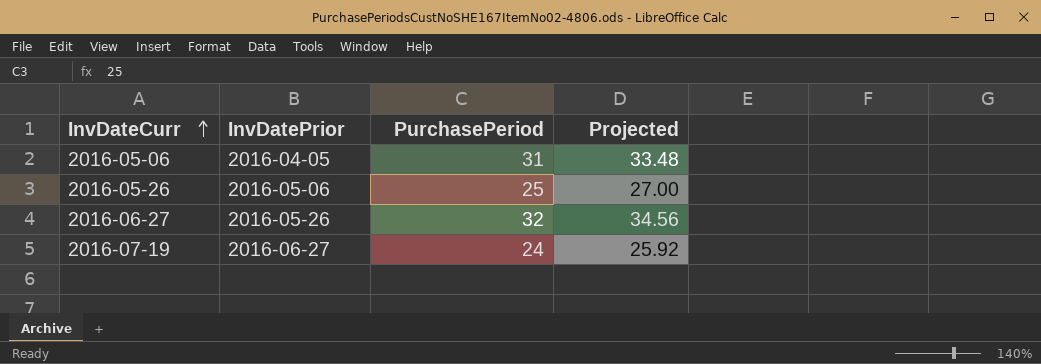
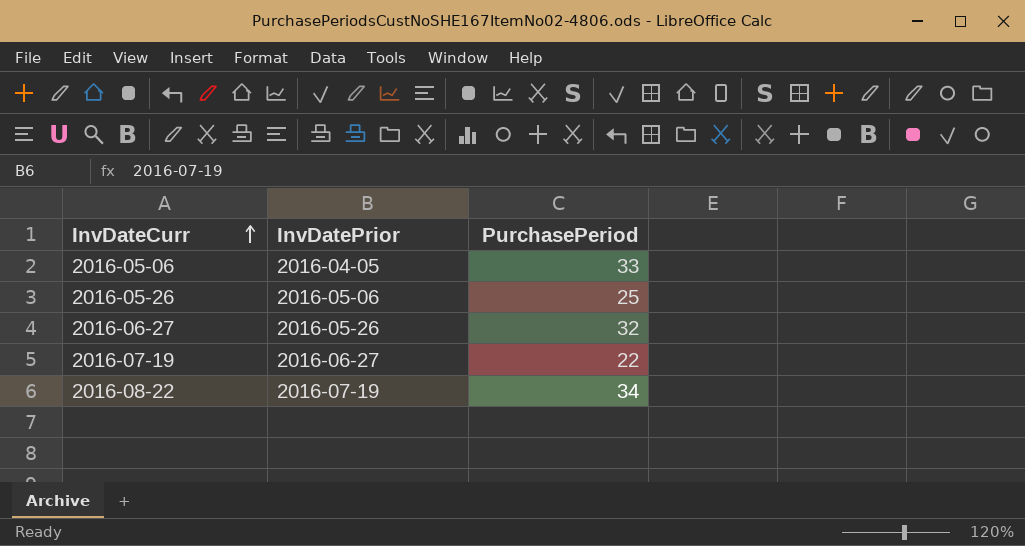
column Projected | formula: [PurchasePeriod] * 1.08 -> none
2016-05-06 | PurchasePeriod: 31 -> 33
2016-07-19 | PurchasePeriod: 24 -> 22
row 2016-08-22: none -> 2016-07-19 | 34

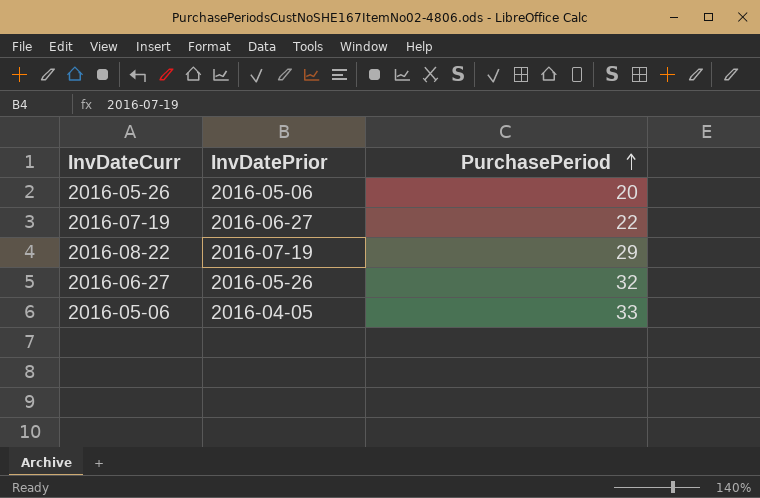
row order: InvDateCurr ascending -> PurchasePeriod ascending
2016-05-26 | PurchasePeriod: 25 -> 20
2016-08-22 | PurchasePeriod: 34 -> 29

